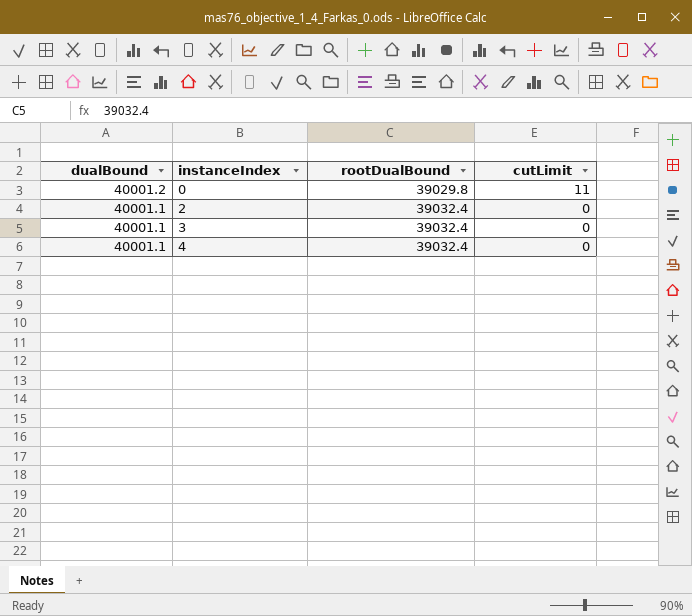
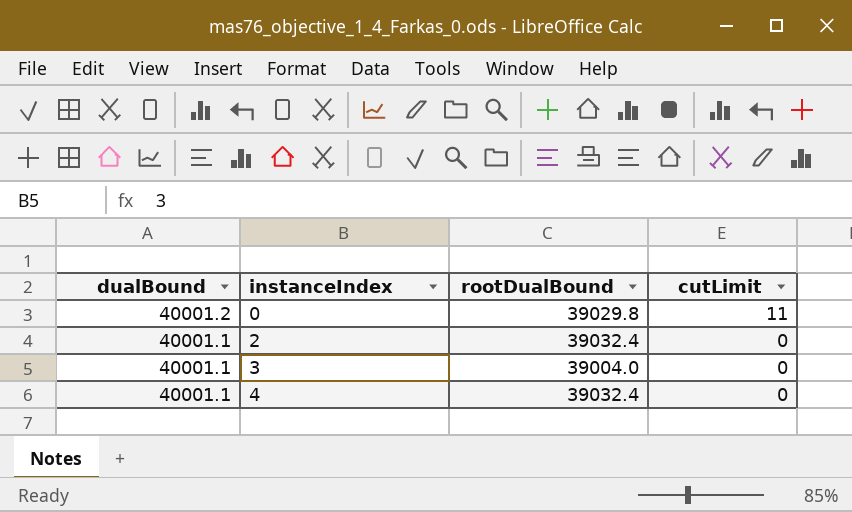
3 | rootDualBound: 39032.4 -> 39004.0

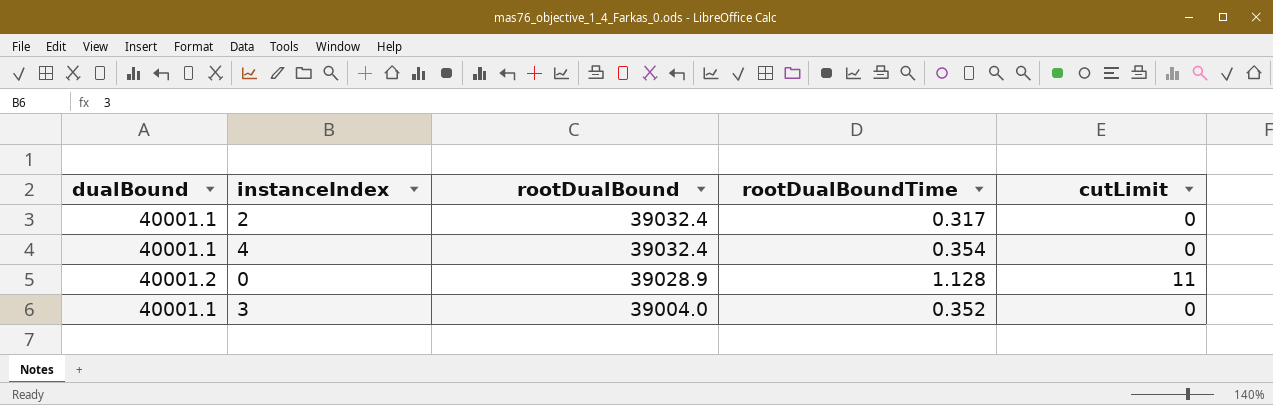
row order: dualBound descending -> rootDualBound descending
column rootDualBoundTime | position: none -> 4
0 | rootDualBound: 39029.8 -> 39028.9

